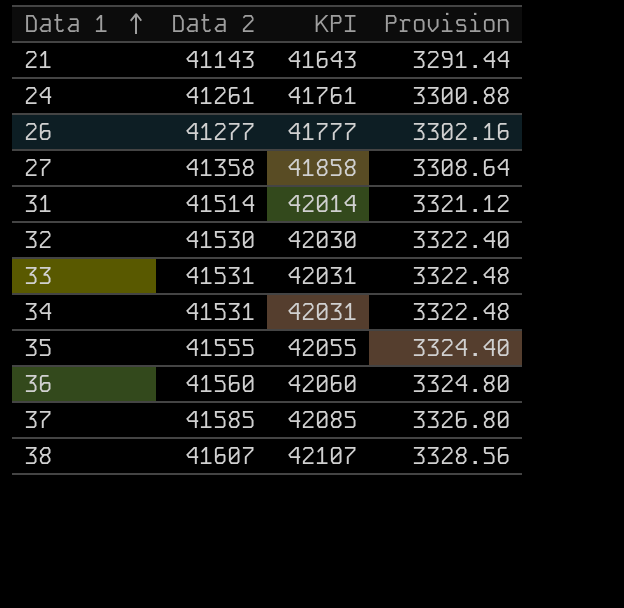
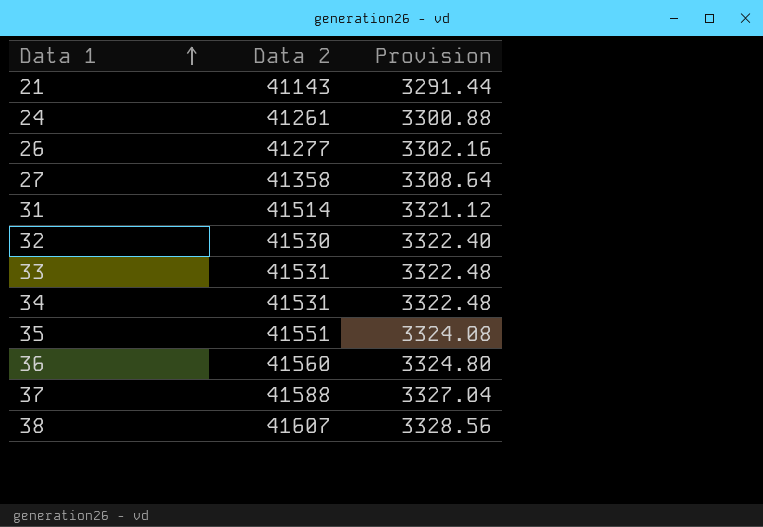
column KPI | formula: [Data 2] + 500 -> none
35 | Data 2: 41555 -> 41551
35 | Provision: 3324.40 -> 3324.08
37 | Data 2: 41585 -> 41588
37 | Provision: 3326.80 -> 3327.04

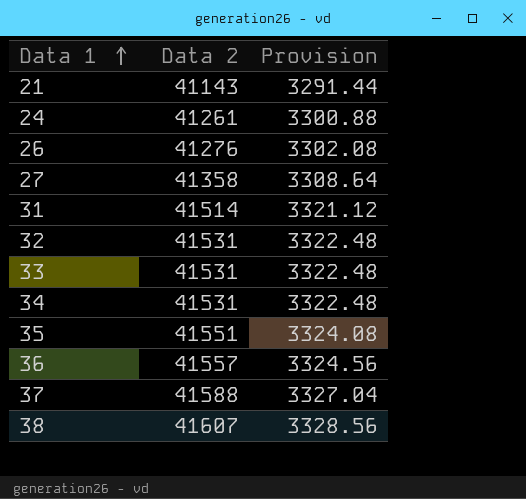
26 | Data 2: 41277 -> 41276
26 | Provision: 3302.16 -> 3302.08
32 | Data 2: 41530 -> 41531
32 | Provision: 3322.40 -> 3322.48
36 | Data 2: 41560 -> 41557
36 | Provision: 3324.80 -> 3324.56

